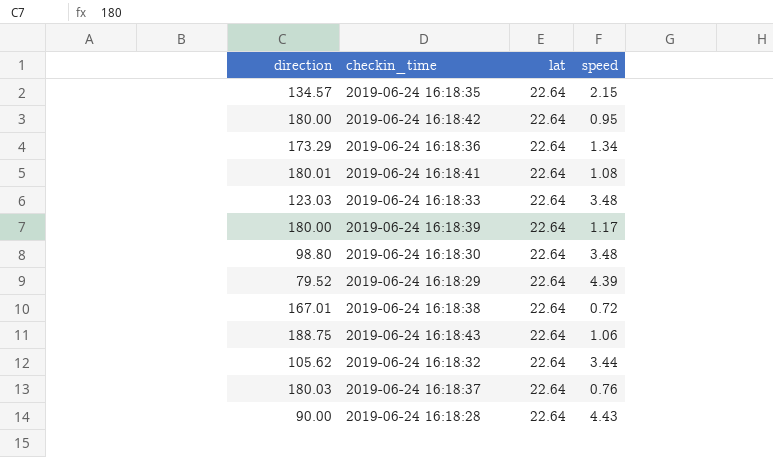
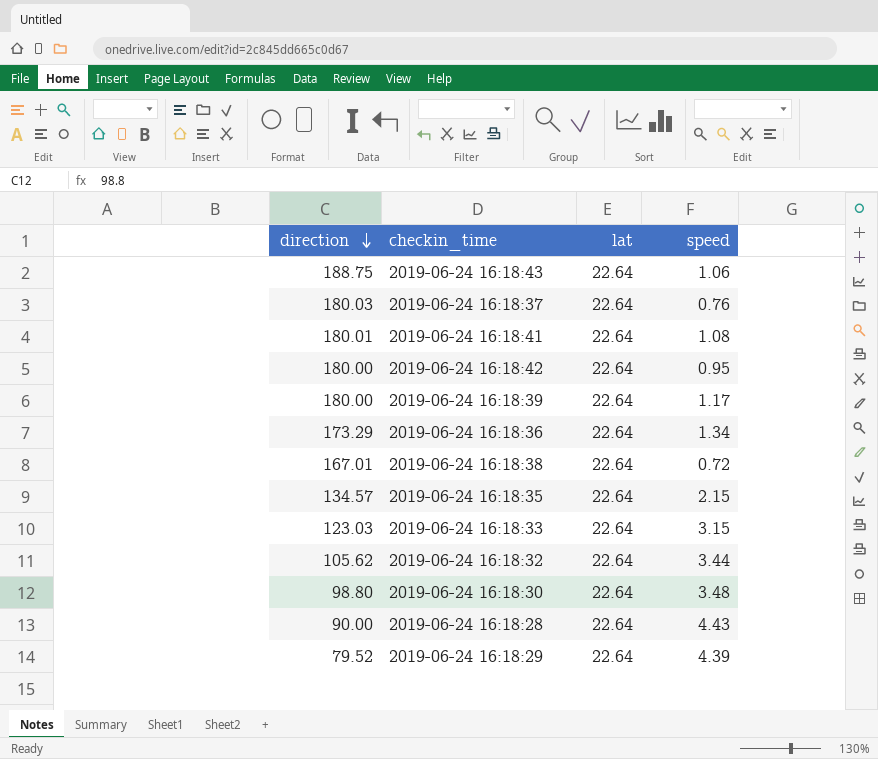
row order: none -> direction descending
2019-06-24 16:18:33 | speed: 3.48 -> 3.15

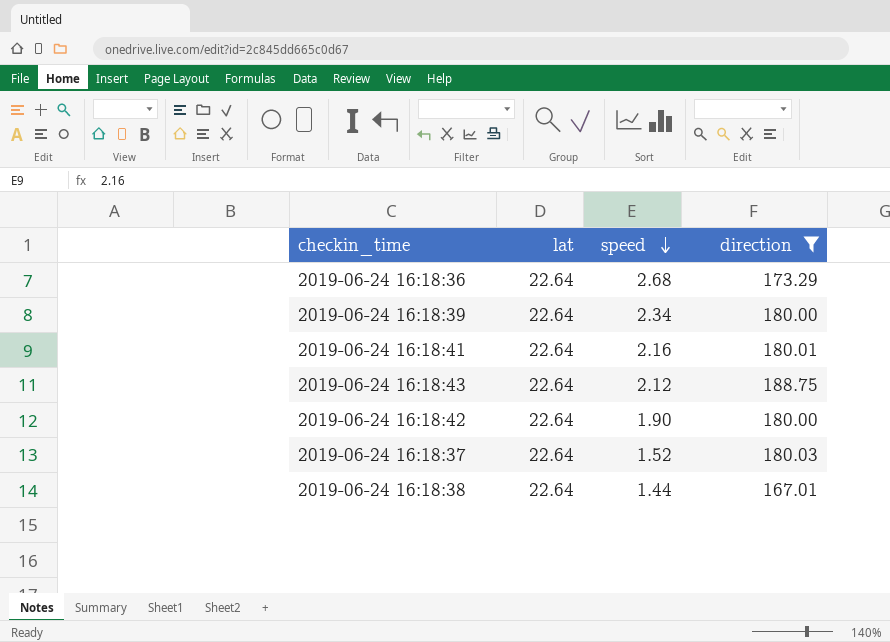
filter: none -> direction >= 167.01
row order: direction descending -> speed descending
column direction | position: 1 -> 4
2019-06-24 16:18:36 | speed: 1.34 -> 2.68
2019-06-24 16:18:39 | speed: 1.17 -> 2.34
2019-06-24 16:18:41 | speed: 1.08 -> 2.16
2019-06-24 16:18:43 | speed: 1.06 -> 2.12
2019-06-24 16:18:42 | speed: 0.95 -> 1.90
2019-06-24 16:18:37 | speed: 0.76 -> 1.52
2019-06-24 16:18:38 | speed: 0.72 -> 1.44

